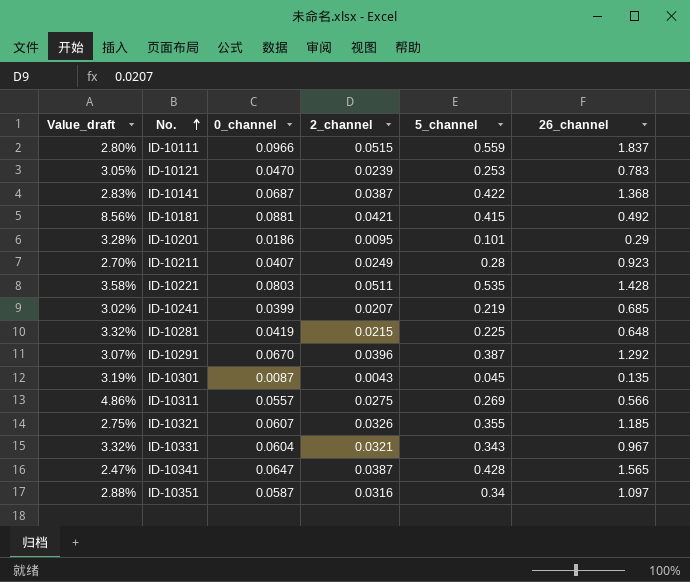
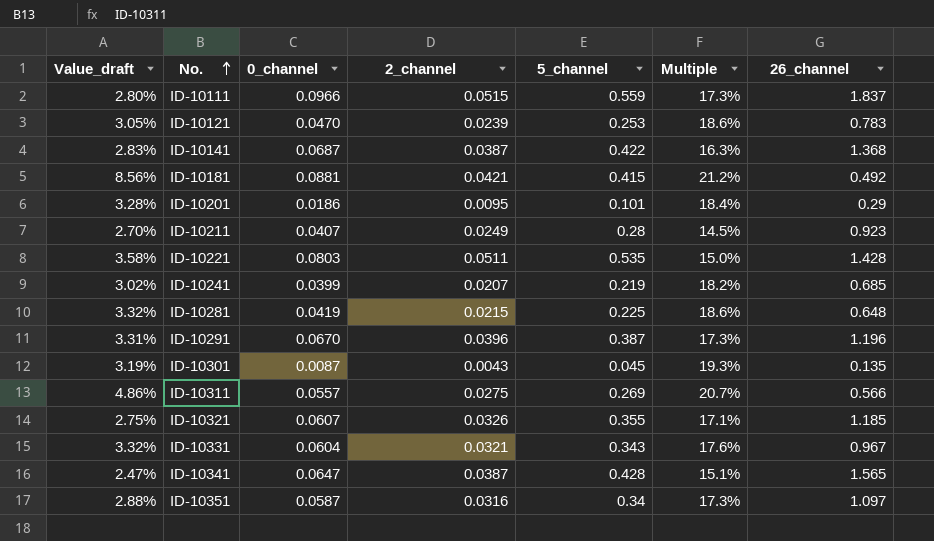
column Multiple | formula: none -> [0_channel] / [5_channel]
ID-10291 | Value_draft: 3.07% -> 3.31%
ID-10291 | 26_channel: 1.292 -> 1.196

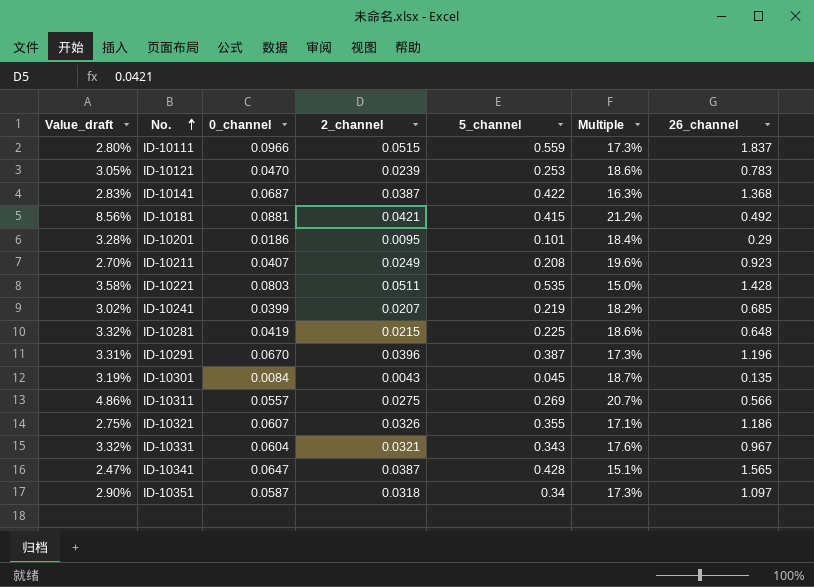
ID-10211 | 5_channel: 0.28 -> 0.208
ID-10211 | Multiple: 14.5% -> 19.6%
ID-10301 | 0_channel: 0.0087 -> 0.0084
ID-10301 | Multiple: 19.3% -> 18.7%
ID-10321 | 26_channel: 1.185 -> 1.186
ID-10351 | Value_draft: 2.88% -> 2.90%
ID-10351 | 2_channel: 0.0316 -> 0.0318

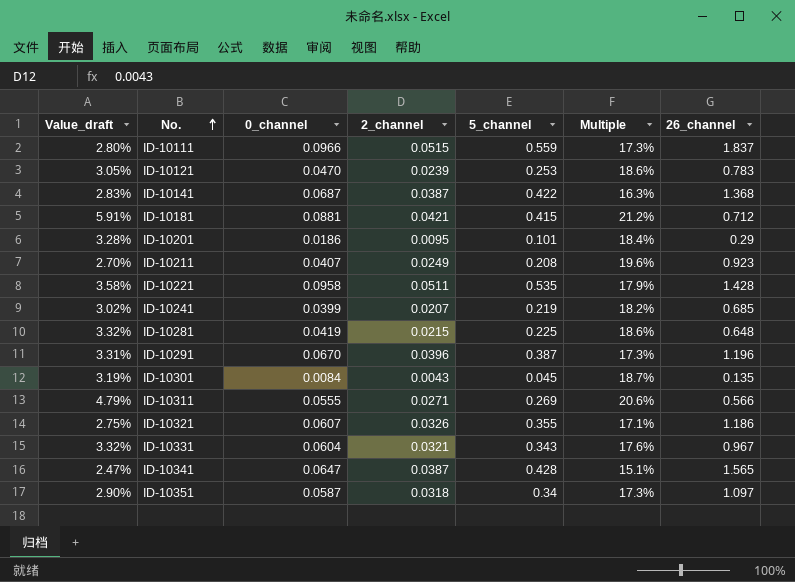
ID-10181 | Value_draft: 8.56% -> 5.91%
ID-10181 | 26_channel: 0.492 -> 0.712
ID-10221 | 0_channel: 0.0803 -> 0.0958
ID-10221 | Multiple: 15.0% -> 17.9%
ID-10311 | Value_draft: 4.86% -> 4.79%
ID-10311 | 0_channel: 0.0557 -> 0.0555
ID-10311 | 2_channel: 0.0275 -> 0.0271
ID-10311 | Multiple: 20.7% -> 20.6%

